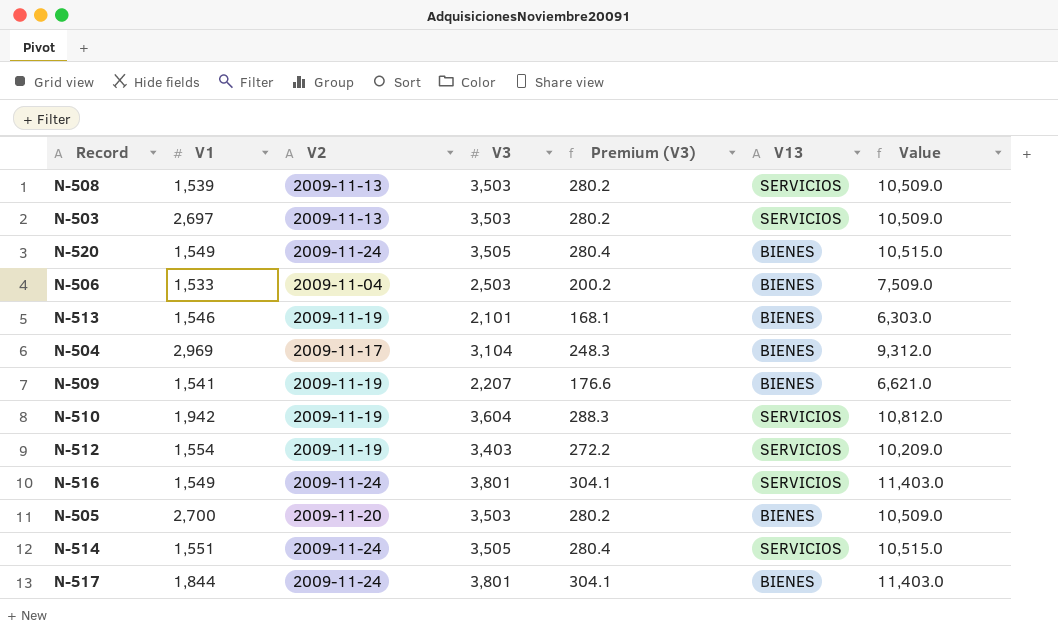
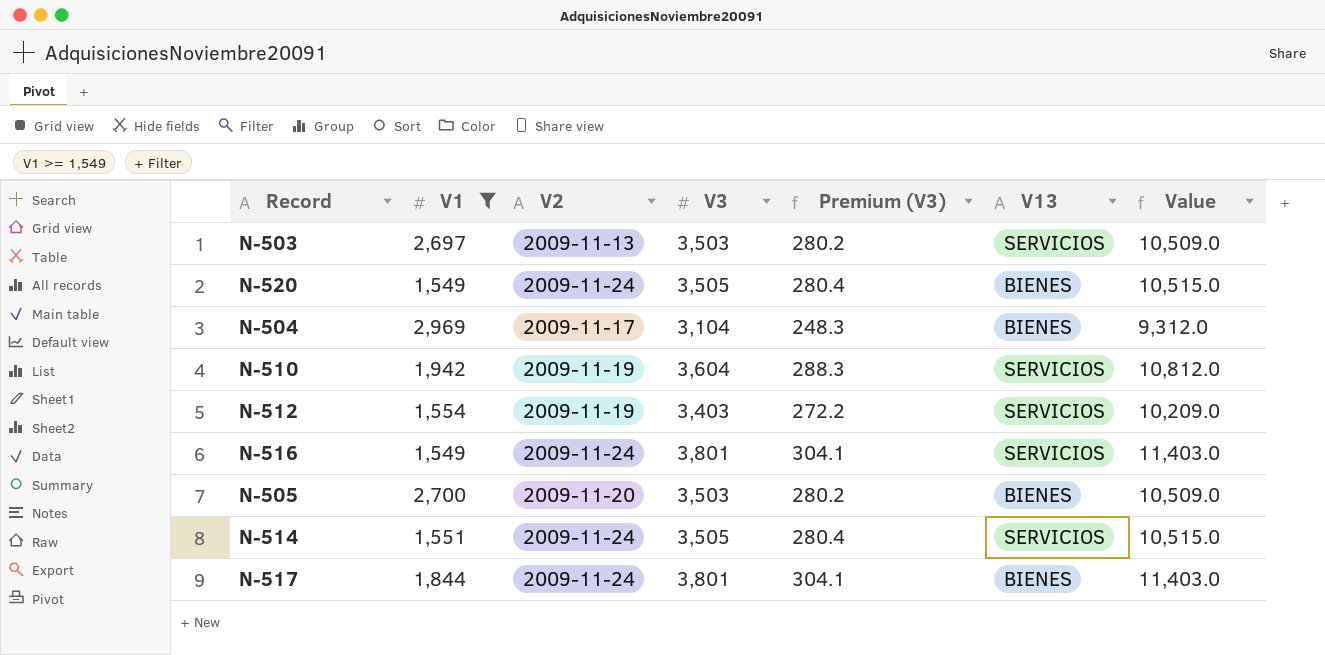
filter: none -> V1 >= 1,549

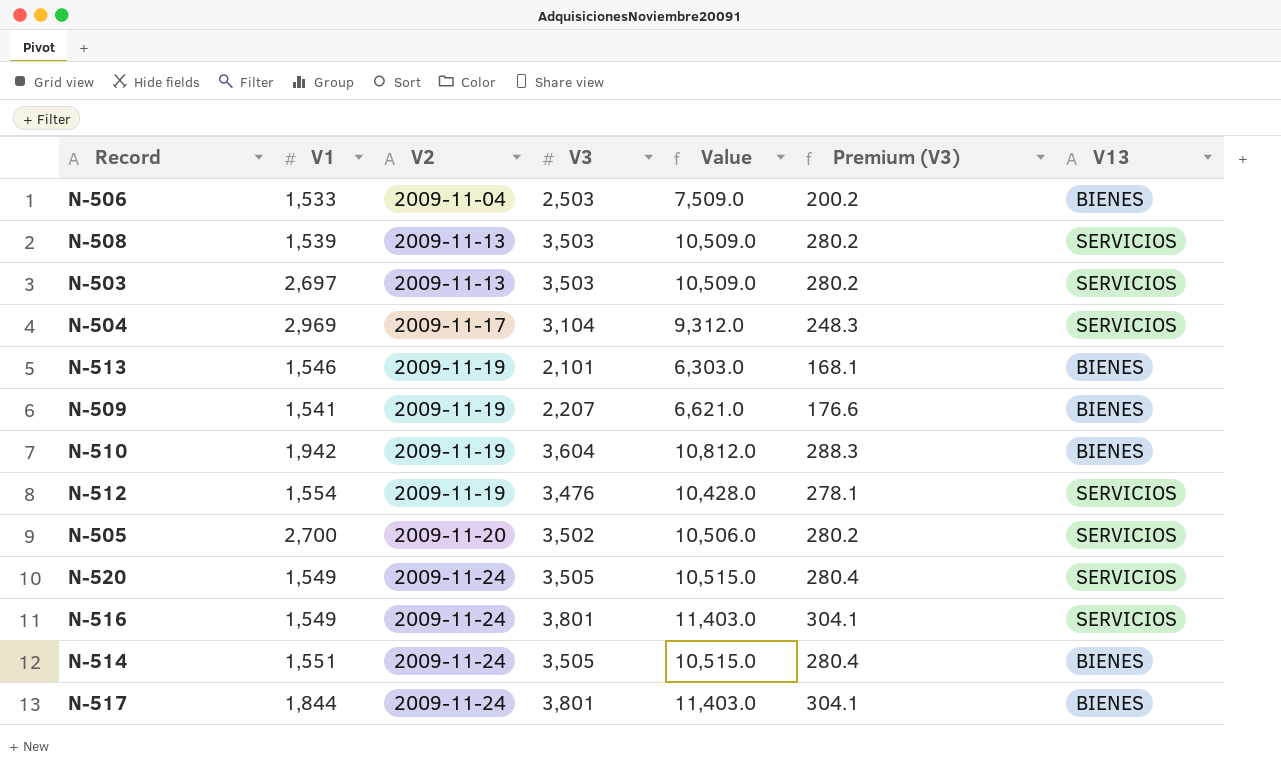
filter: V1 >= 1,549 -> none
row order: none -> V2 ascending
column Value | position: 7 -> 5
N-504 | V13: BIENES -> SERVICIOS
N-510 | V13: SERVICIOS -> BIENES
N-512 | V3: 3,403 -> 3,476
N-512 | Value: 10,209.0 -> 10,428.0
N-512 | Premium (V3): 272.2 -> 278.1
N-505 | V3: 3,503 -> 3,502
N-505 | Value: 10,509.0 -> 10,506.0
N-505 | V13: BIENES -> SERVICIOS
N-520 | V13: BIENES -> SERVICIOS
N-514 | V13: SERVICIOS -> BIENES

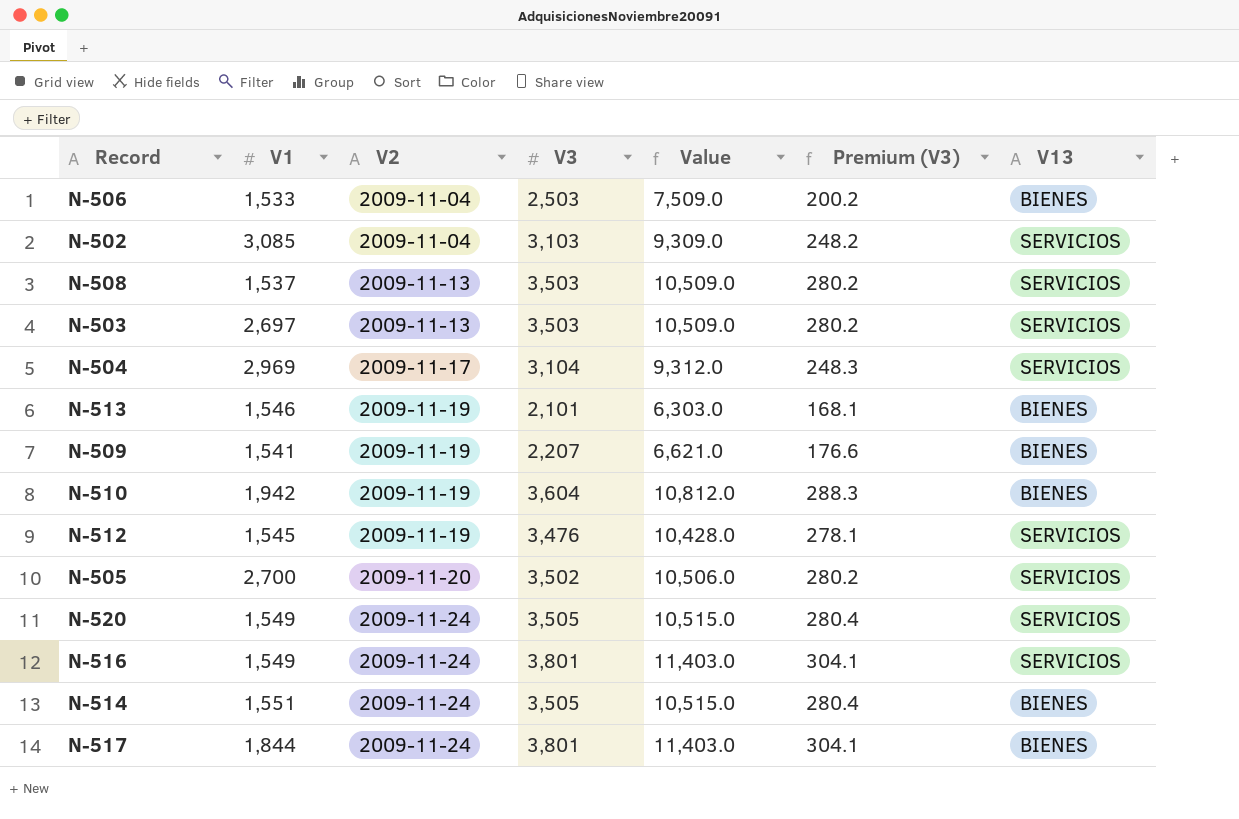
row N-502: none -> 3,085 | 2009-11-04 | 3,103 | 9,309.0 | 248.2 | SERVICIOS
N-508 | V1: 1,539 -> 1,537
N-512 | V1: 1,554 -> 1,545

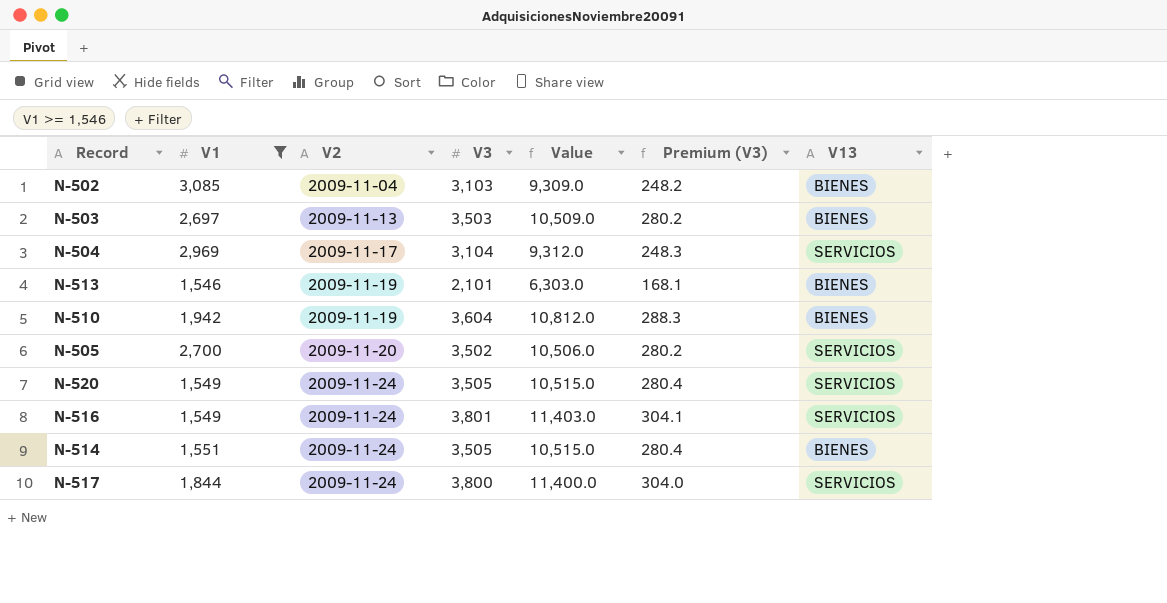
filter: none -> V1 >= 1,546
N-502 | V13: SERVICIOS -> BIENES
N-503 | V13: SERVICIOS -> BIENES
N-517 | V3: 3,801 -> 3,800
N-517 | Value: 11,403.0 -> 11,400.0
N-517 | Premium (V3): 304.1 -> 304.0
N-517 | V13: BIENES -> SERVICIOS

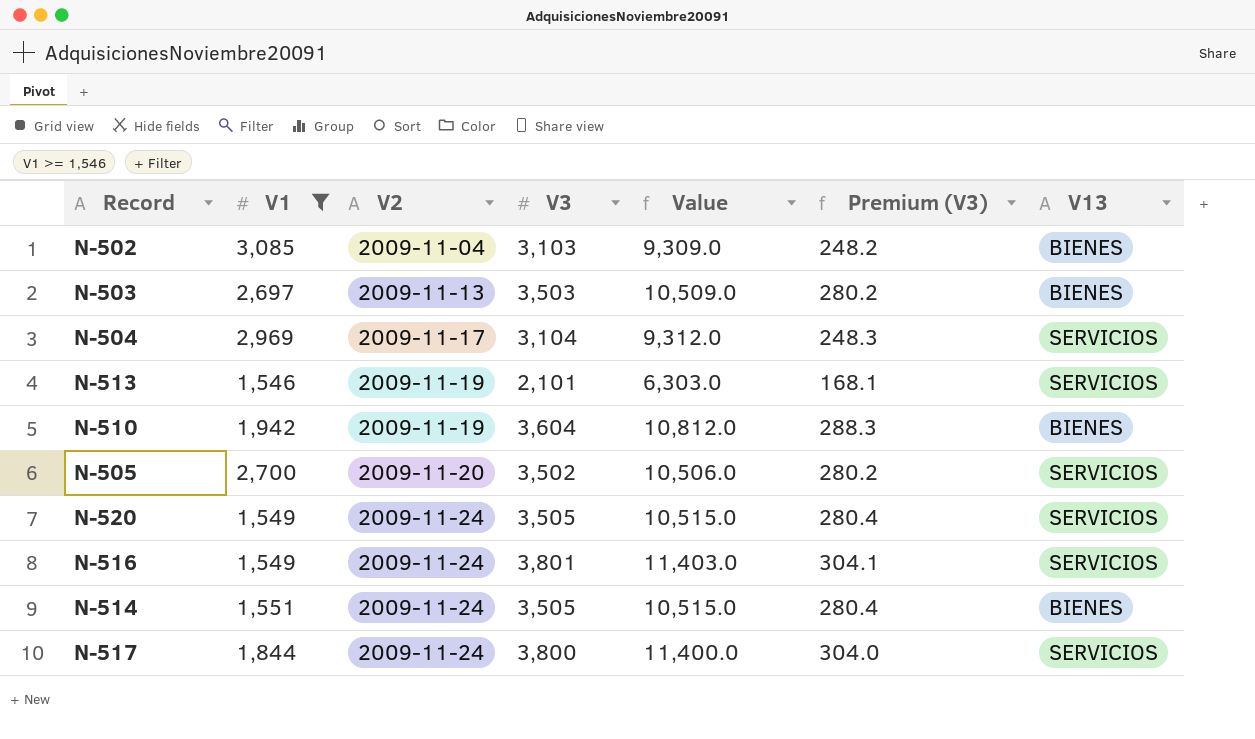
N-513 | V13: BIENES -> SERVICIOS

